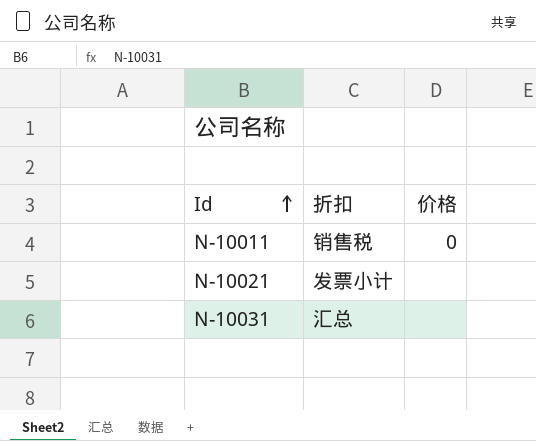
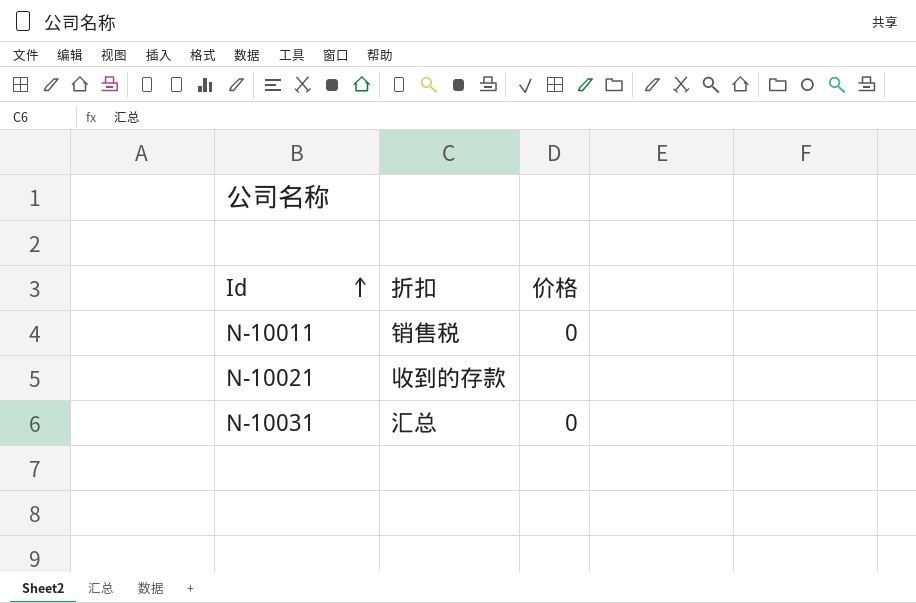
N-10021 | 折扣: 发票小计 -> 收到的存款
N-10031 | 价格: none -> 0

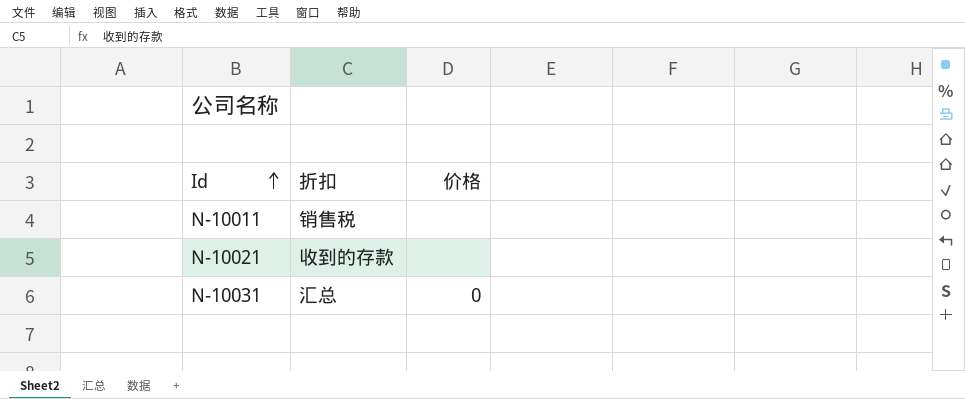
N-10011 | 价格: 0 -> none

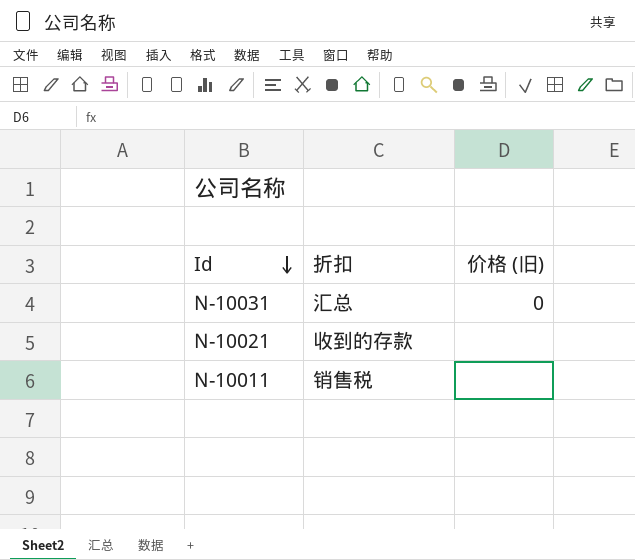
row order: Id ascending -> Id descending
column name: 价格 -> 价格 (旧)

